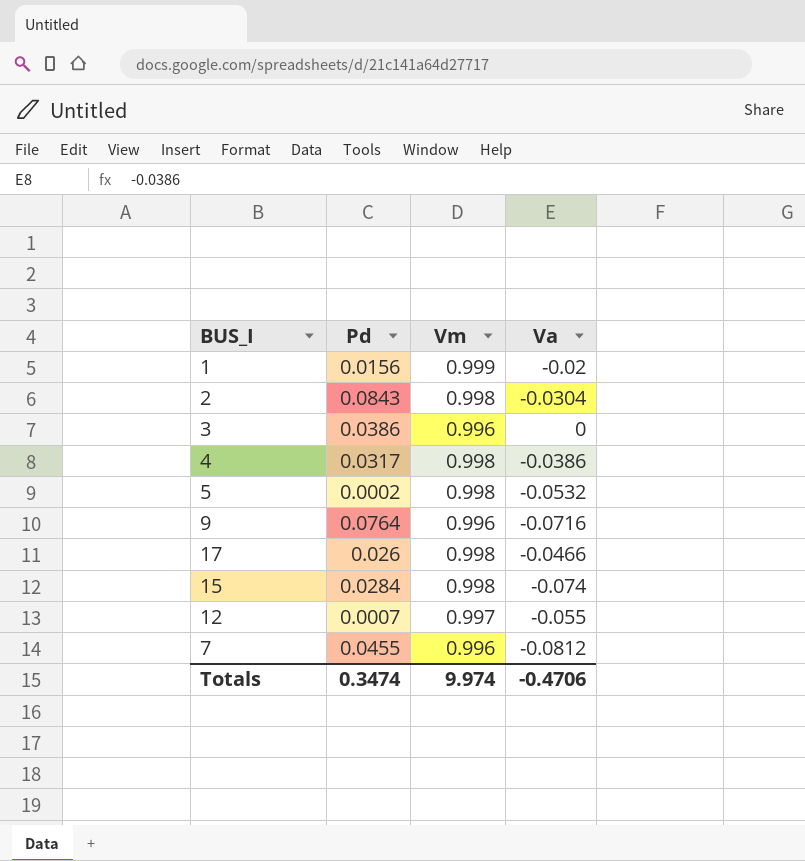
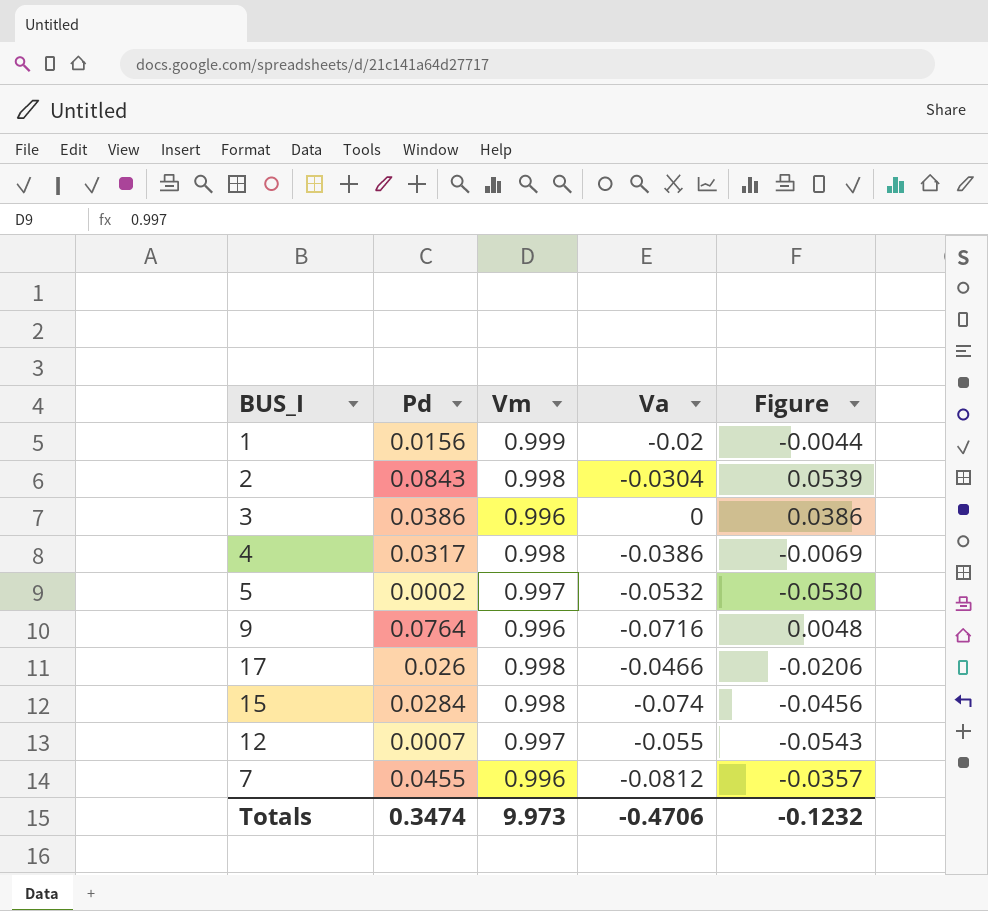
column Figure | formula: none -> [Pd] + [Va]
5 | Vm: 0.998 -> 0.997
Totals | Vm: 9.974 -> 9.973

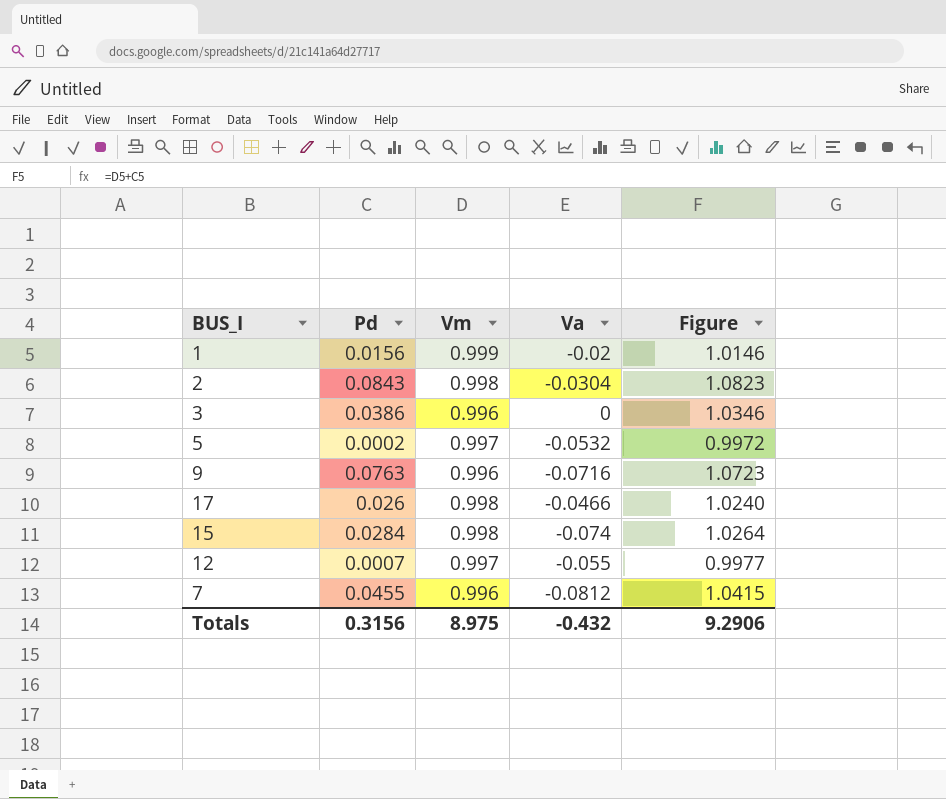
column Figure | formula: [Pd] + [Va] -> [Pd] + [Vm]
row 4: 0.0317 | 0.998 | -0.0386 | -0.0069 -> none
9 | Pd: 0.0764 -> 0.0763
Totals | Pd: 0.3474 -> 0.3156
Totals | Vm: 9.973 -> 8.975
Totals | Va: -0.4706 -> -0.432
Totals | Figure: -0.1232 -> 9.2906

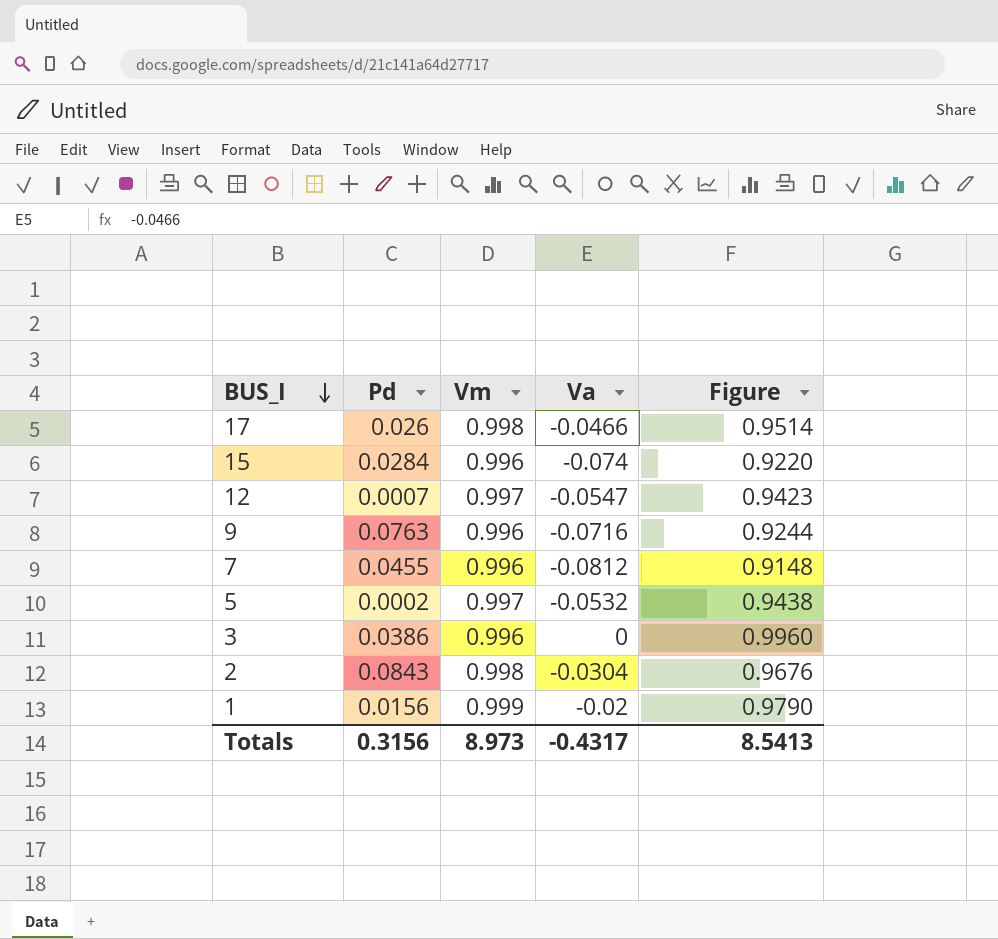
row order: none -> BUS_I descending
column Figure | formula: [Pd] + [Vm] -> [Vm] + [Va]
15 | Vm: 0.998 -> 0.996
12 | Va: -0.055 -> -0.0547
Totals | Vm: 8.975 -> 8.973
Totals | Va: -0.432 -> -0.4317
Totals | Figure: 9.2906 -> 8.5413

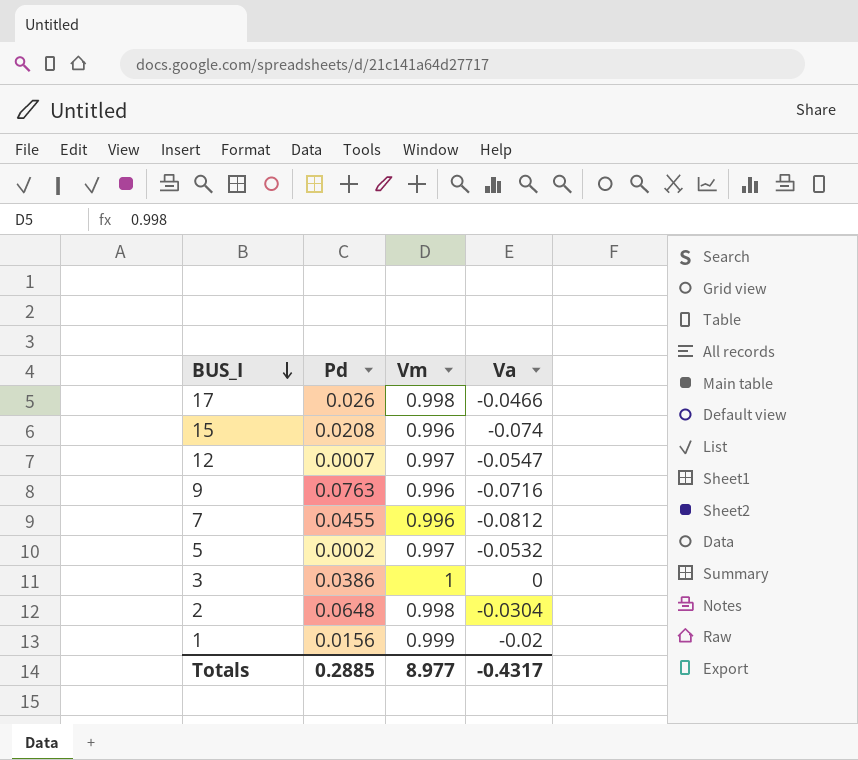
column Figure | formula: [Vm] + [Va] -> none
15 | Pd: 0.0284 -> 0.0208
3 | Vm: 0.996 -> 1
2 | Pd: 0.0843 -> 0.0648
Totals | Pd: 0.3156 -> 0.2885
Totals | Vm: 8.973 -> 8.977

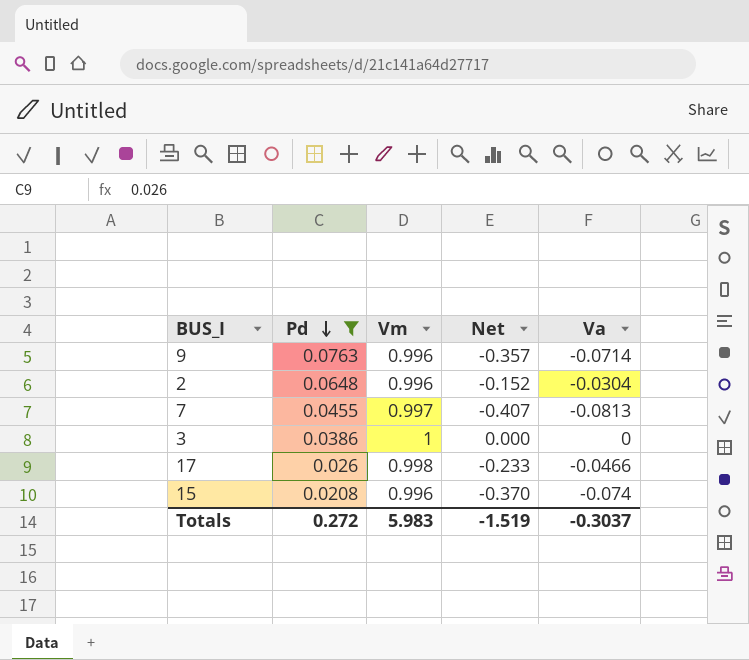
filter: none -> Pd >= 0.0208
row order: BUS_I descending -> Pd descending
column Net | formula: none -> [Va] * 5
9 | Va: -0.0716 -> -0.0714
2 | Vm: 0.998 -> 0.996
7 | Vm: 0.996 -> 0.997
7 | Va: -0.0812 -> -0.0813
Totals | Pd: 0.2885 -> 0.272
Totals | Vm: 8.977 -> 5.983
Totals | Va: -0.4317 -> -0.3037

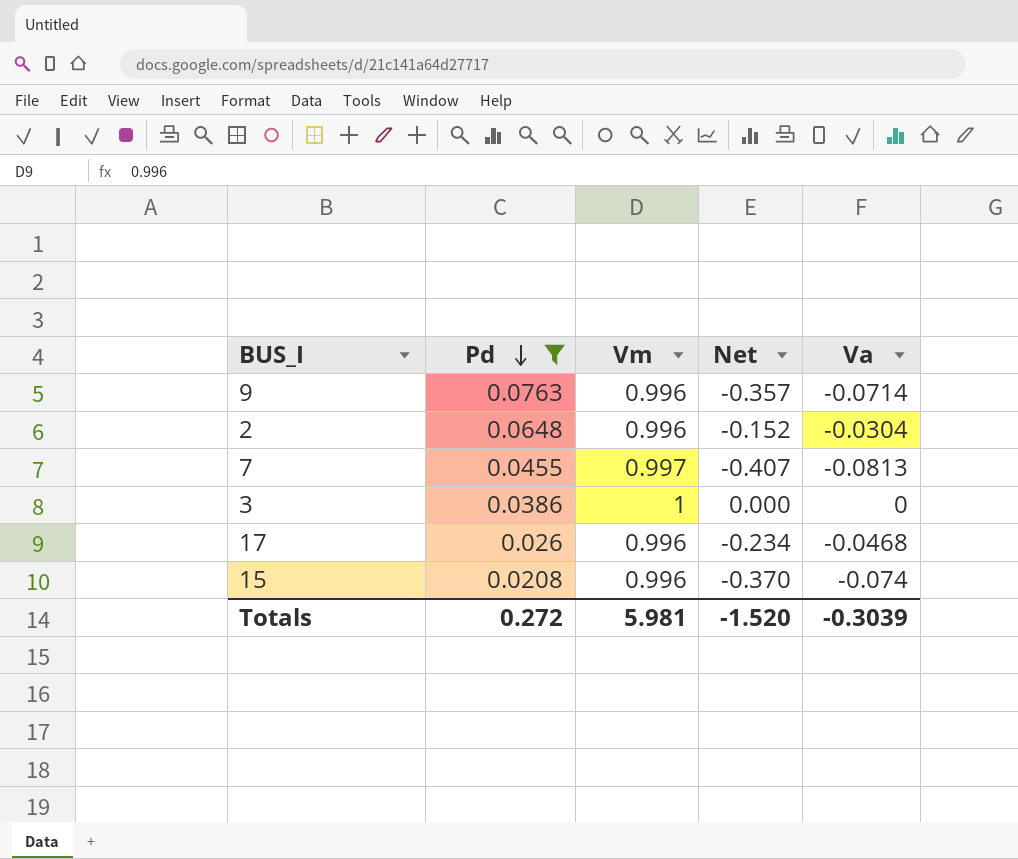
17 | Vm: 0.998 -> 0.996
17 | Net: -0.233 -> -0.234
17 | Va: -0.0466 -> -0.0468
Totals | Vm: 5.983 -> 5.981
Totals | Net: -1.519 -> -1.520
Totals | Va: -0.3037 -> -0.3039

